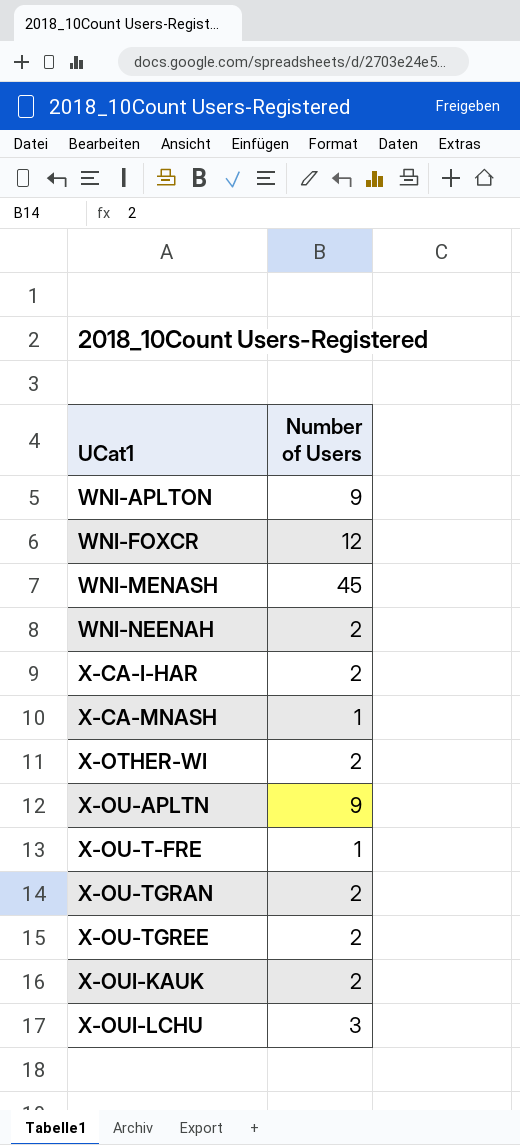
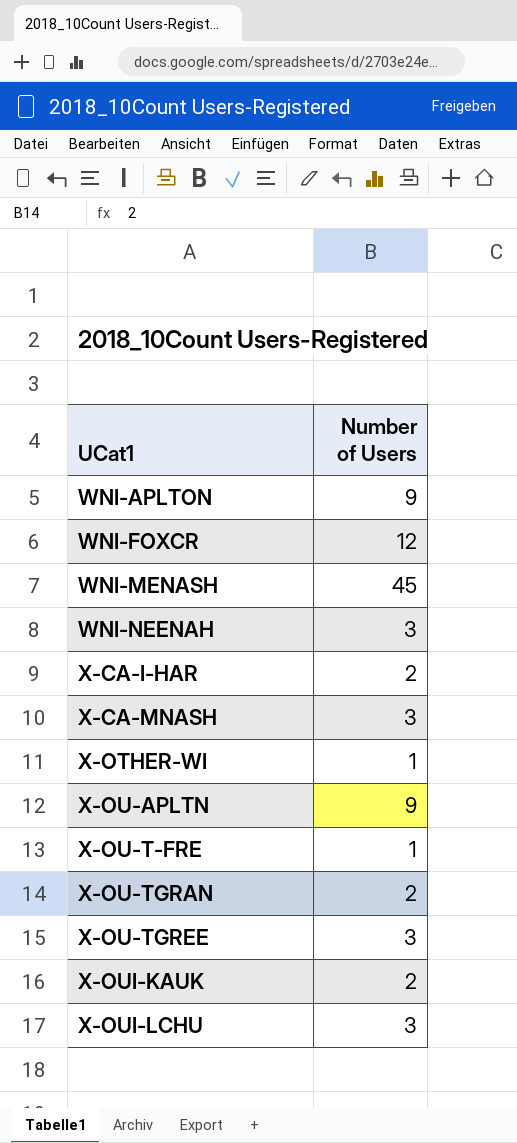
WNI-NEENAH | Number of Users: 2 -> 3
X-CA-MNASH | Number of Users: 1 -> 3
X-OTHER-WI | Number of Users: 2 -> 1
X-OU-TGREE | Number of Users: 2 -> 3

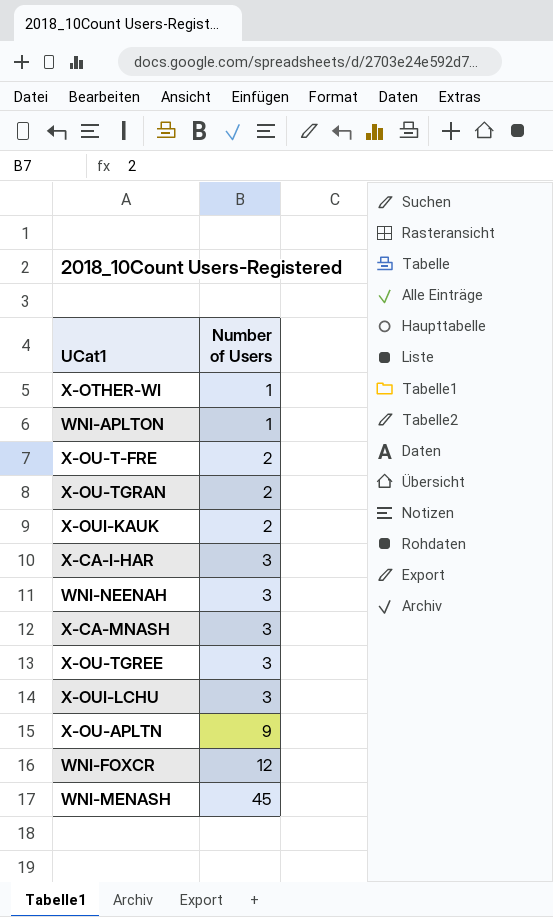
row order: UCat1 ascending -> Number of Users ascending
WNI-APLTON | Number of Users: 9 -> 1
X-OU-T-FRE | Number of Users: 1 -> 2
X-CA-I-HAR | Number of Users: 2 -> 3

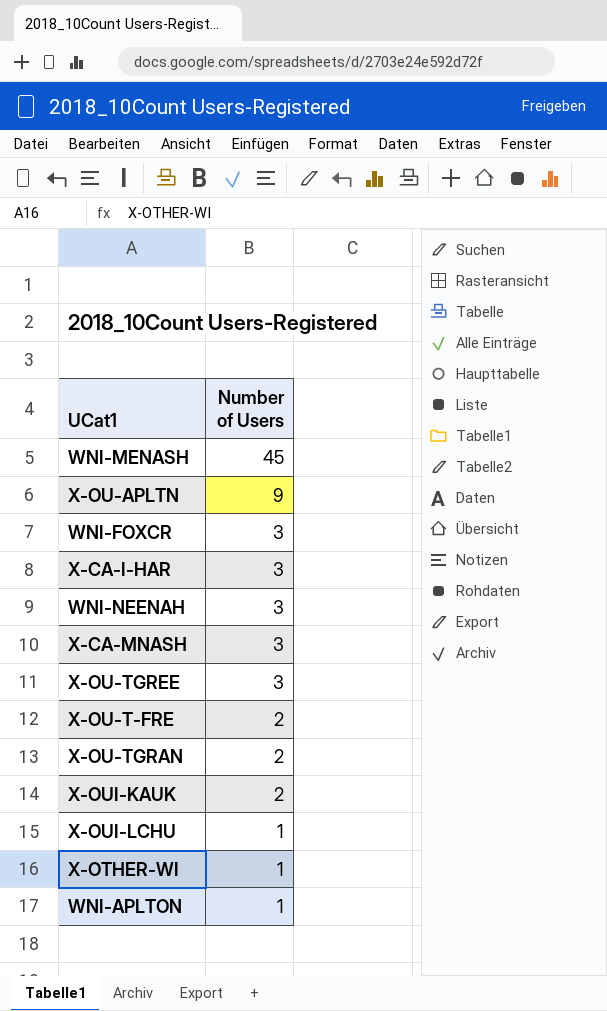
row order: Number of Users ascending -> Number of Users descending
WNI-FOXCR | Number of Users: 12 -> 3
X-OUI-LCHU | Number of Users: 3 -> 1

